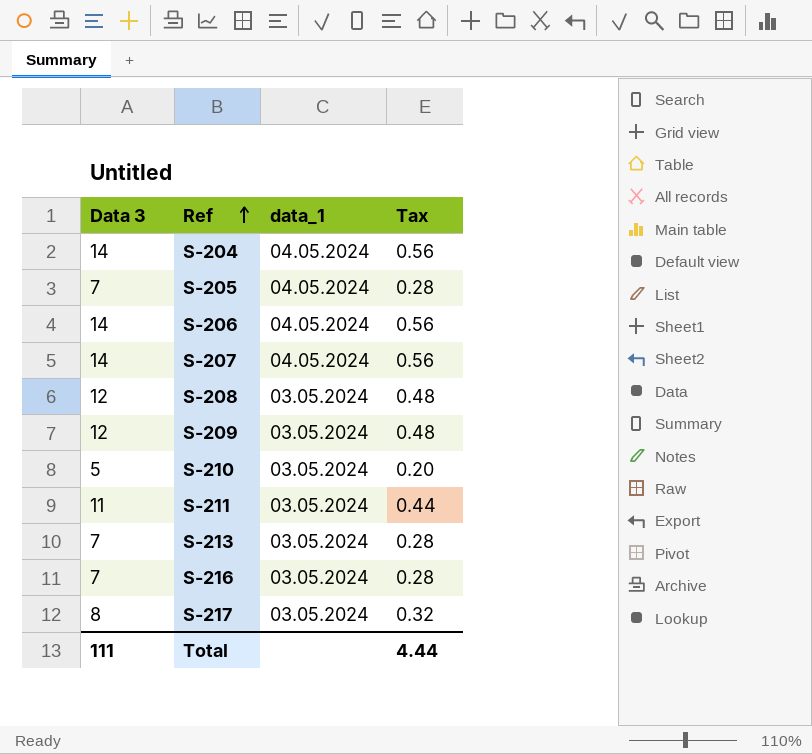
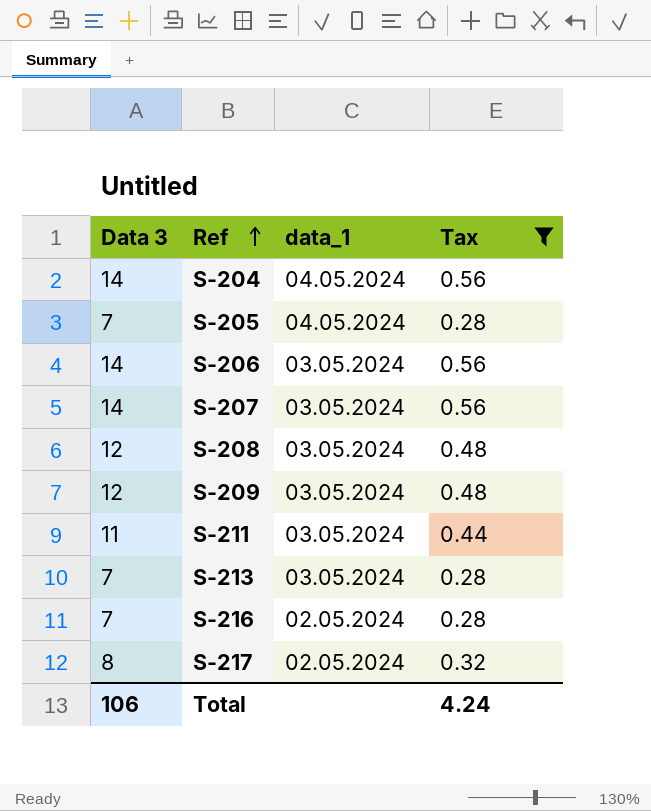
filter: none -> Tax != 0.20
S-206 | data_1: 04.05.2024 -> 03.05.2024
S-207 | data_1: 04.05.2024 -> 03.05.2024
S-216 | data_1: 03.05.2024 -> 02.05.2024
S-217 | data_1: 03.05.2024 -> 02.05.2024
Total | Data 3: 111 -> 106
Total | Tax: 4.44 -> 4.24

